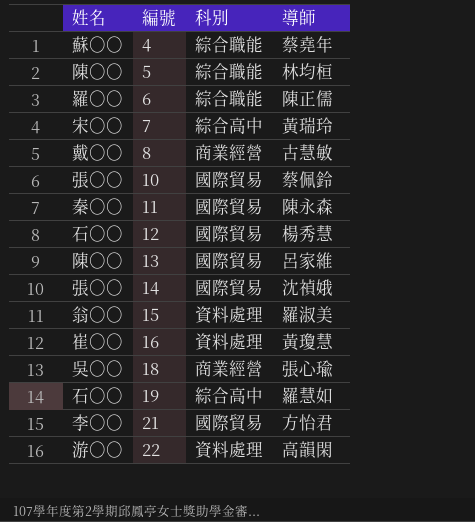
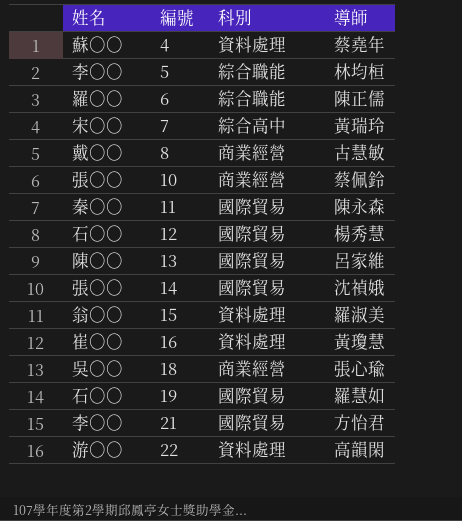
4 | 科別: 綜合職能 -> 資料處理
5 | 姓名: 陳○○ -> 李○○
10 | 科別: 國際貿易 -> 商業經營
19 | 科別: 綜合高中 -> 國際貿易

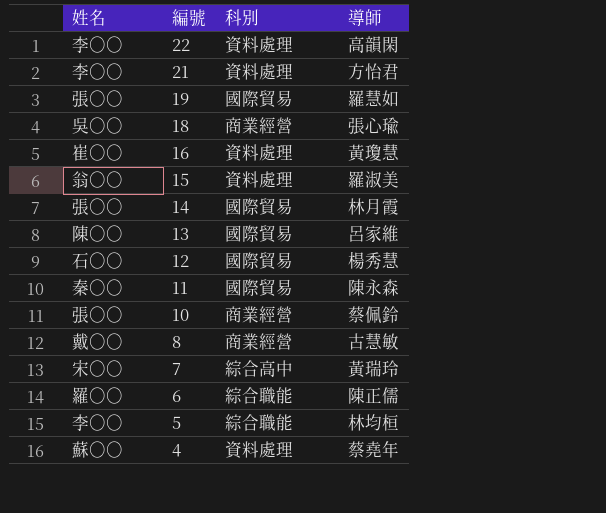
row order: 編號 ascending -> 編號 descending
22 | 姓名: 游○○ -> 李○○
21 | 科別: 國際貿易 -> 資料處理
19 | 姓名: 石○○ -> 張○○
14 | 導師: 沈禎娥 -> 林月霞

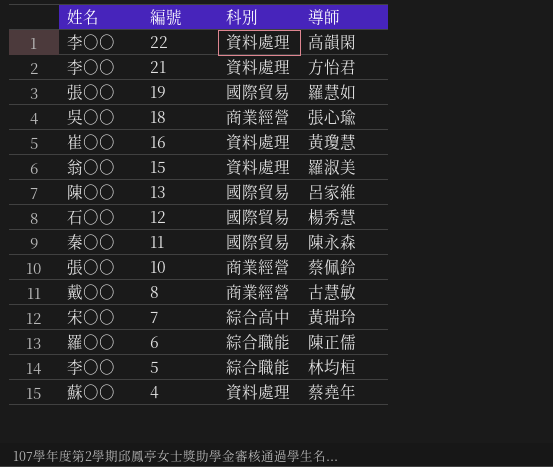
row 14: 張○○ | 國際貿易 | 林月霞 -> none

